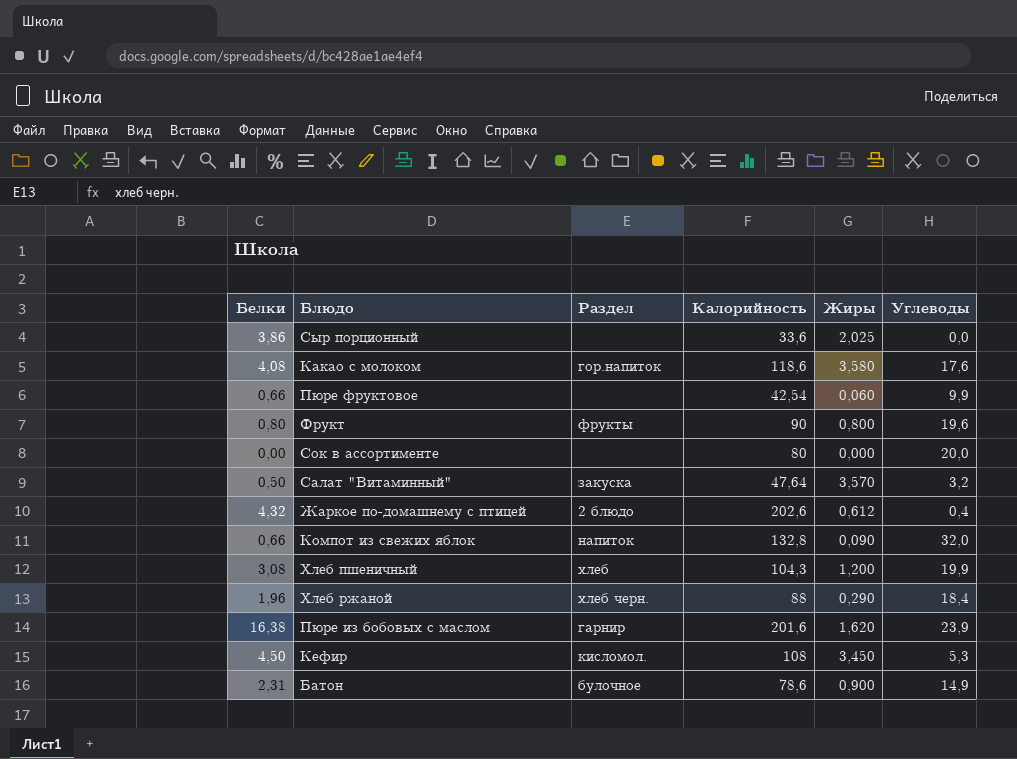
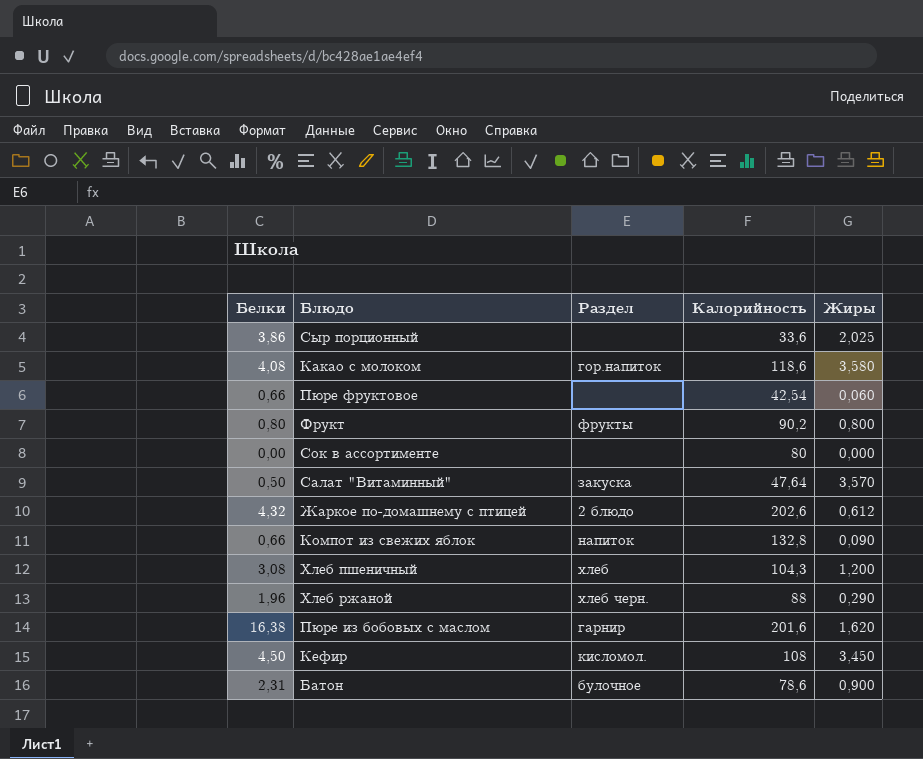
column Углеводы | position: 6 -> none
Фрукт | Калорийность: 90 -> 90,2

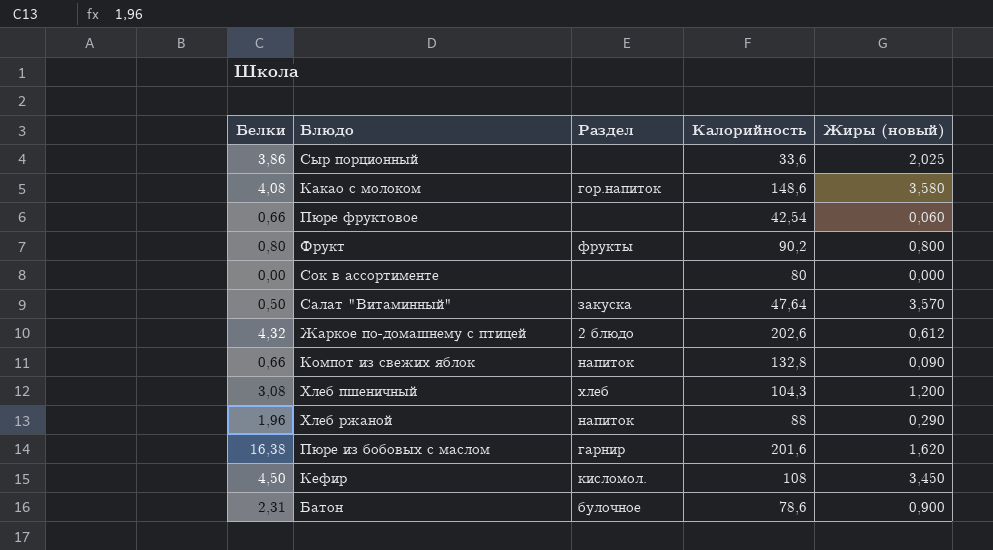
column name: Жиры -> Жиры (новый)
Какао с молоком | Калорийность: 118,6 -> 148,6
Хлеб ржаной | Раздел: хлеб черн. -> напиток

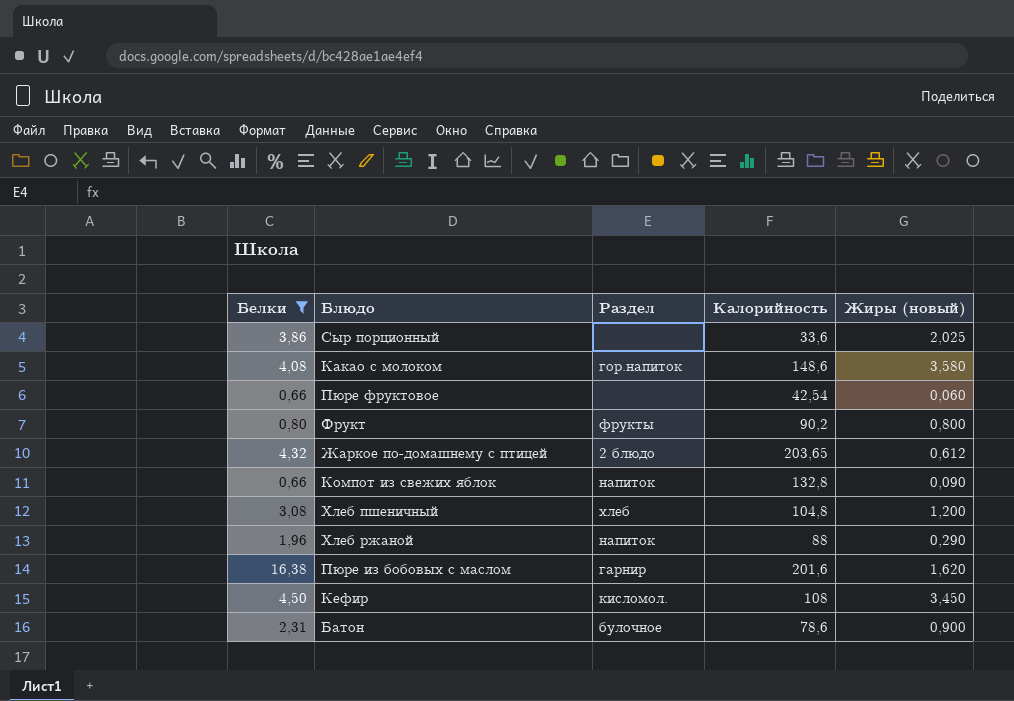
filter: none -> Белки >= 0,66
Жаркое по-домашнему с птицей | Калорийность: 202,6 -> 203,65
Хлеб пшеничный | Калорийность: 104,3 -> 104,8

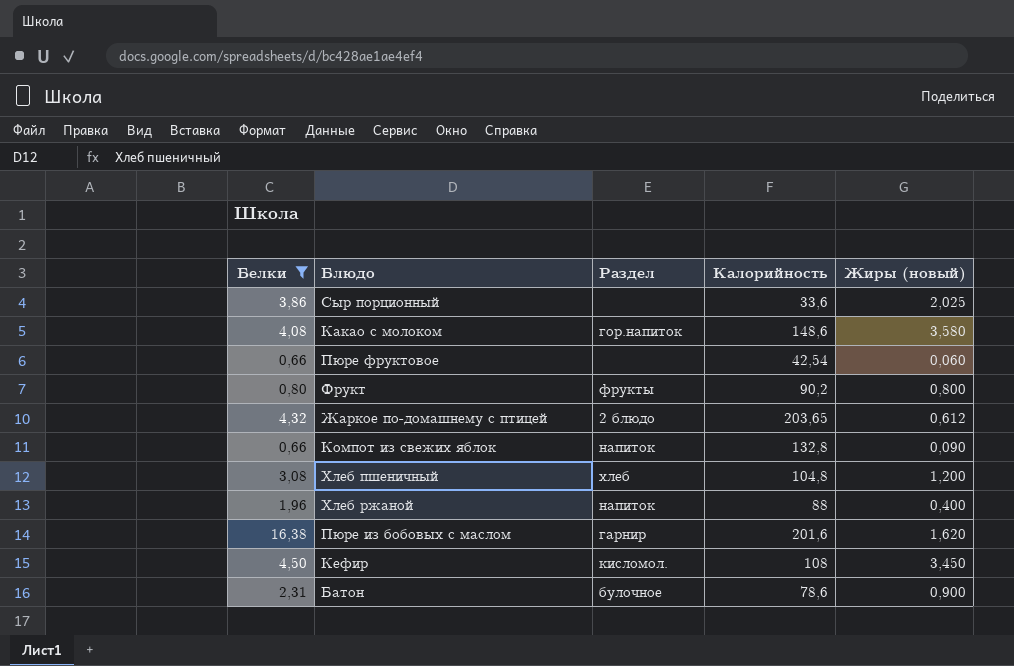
Хлеб ржаной | Жиры (новый): 0,290 -> 0,400

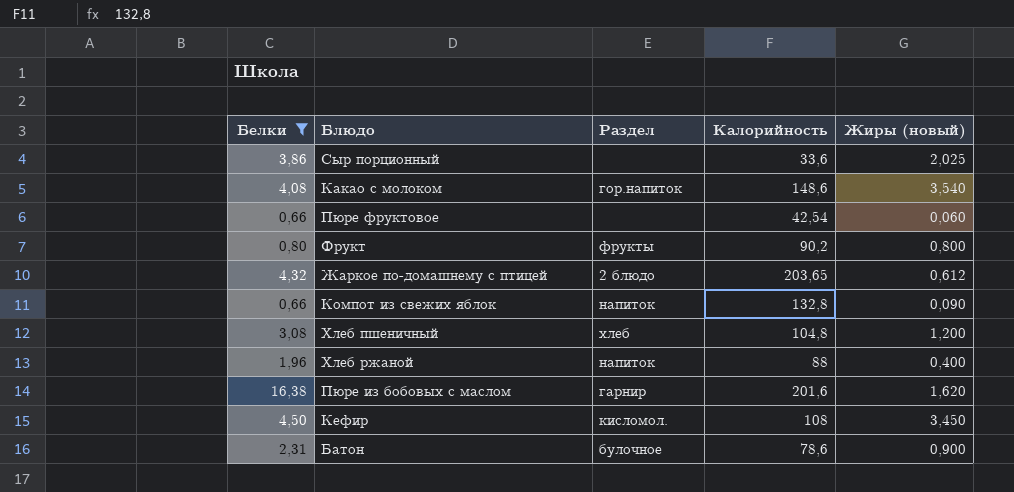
Какао с молоком | Жиры (новый): 3,580 -> 3,540

